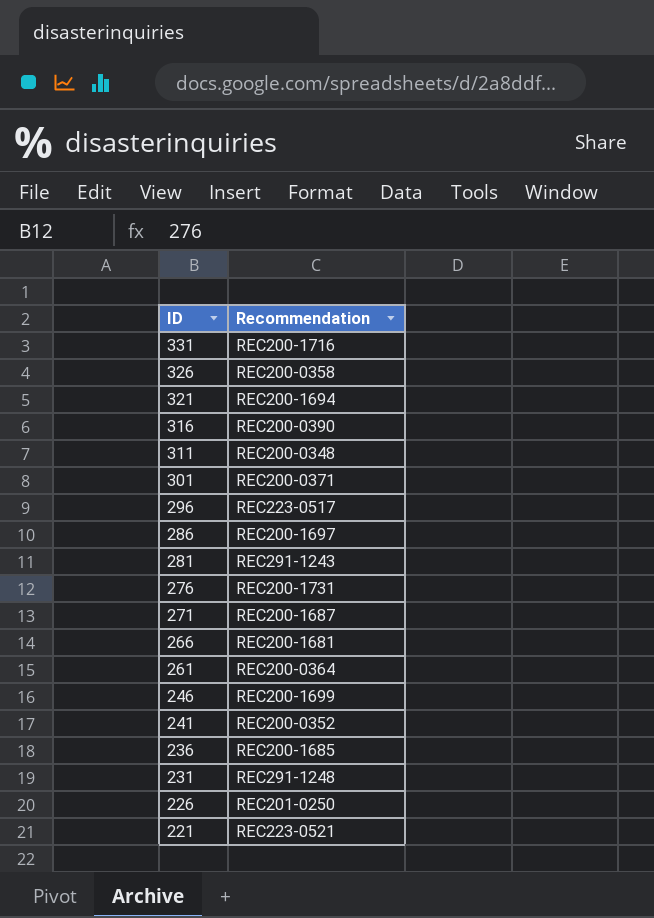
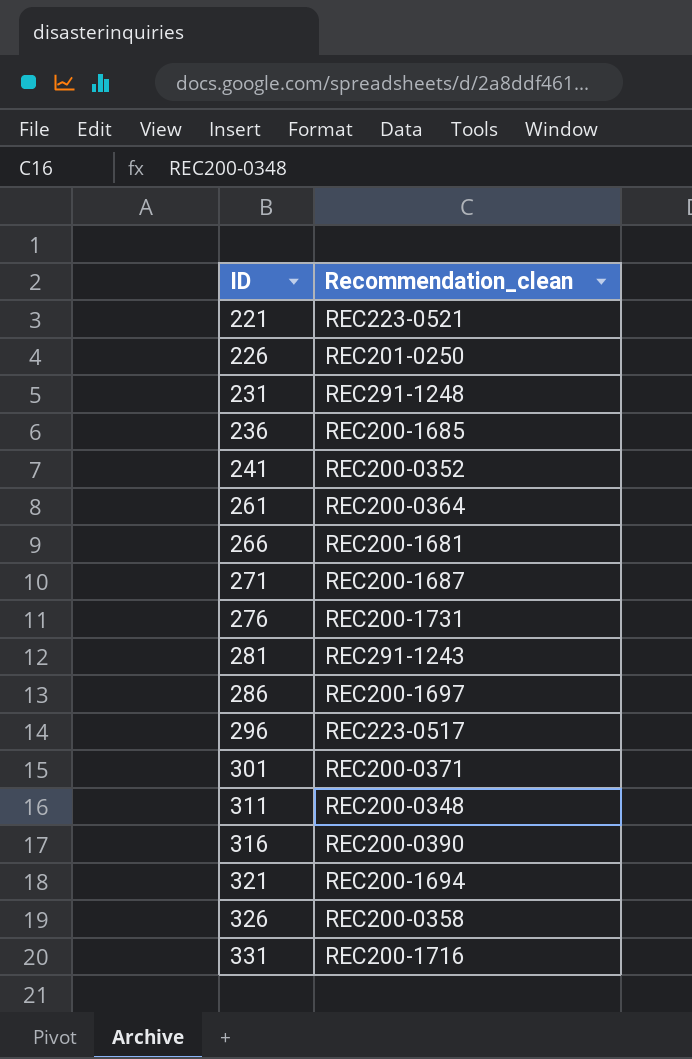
row order: ID descending -> ID ascending
column name: Recommendation -> Recommendation_clean
row 246: REC200-1699 -> none

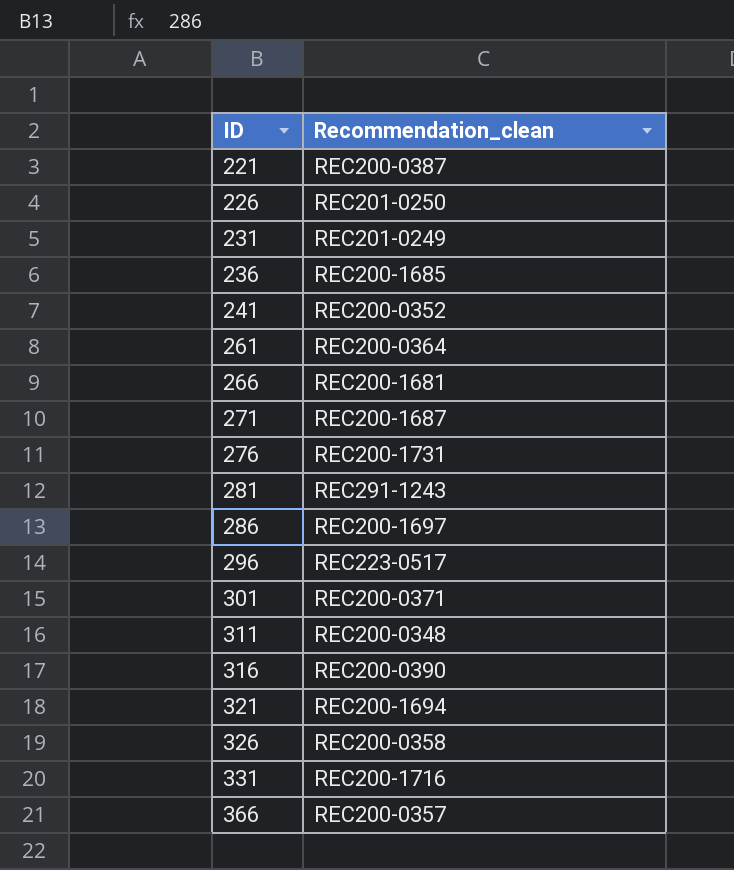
221 | Recommendation_clean: REC223-0521 -> REC200-0387
231 | Recommendation_clean: REC291-1248 -> REC201-0249
row 366: none -> REC200-0357

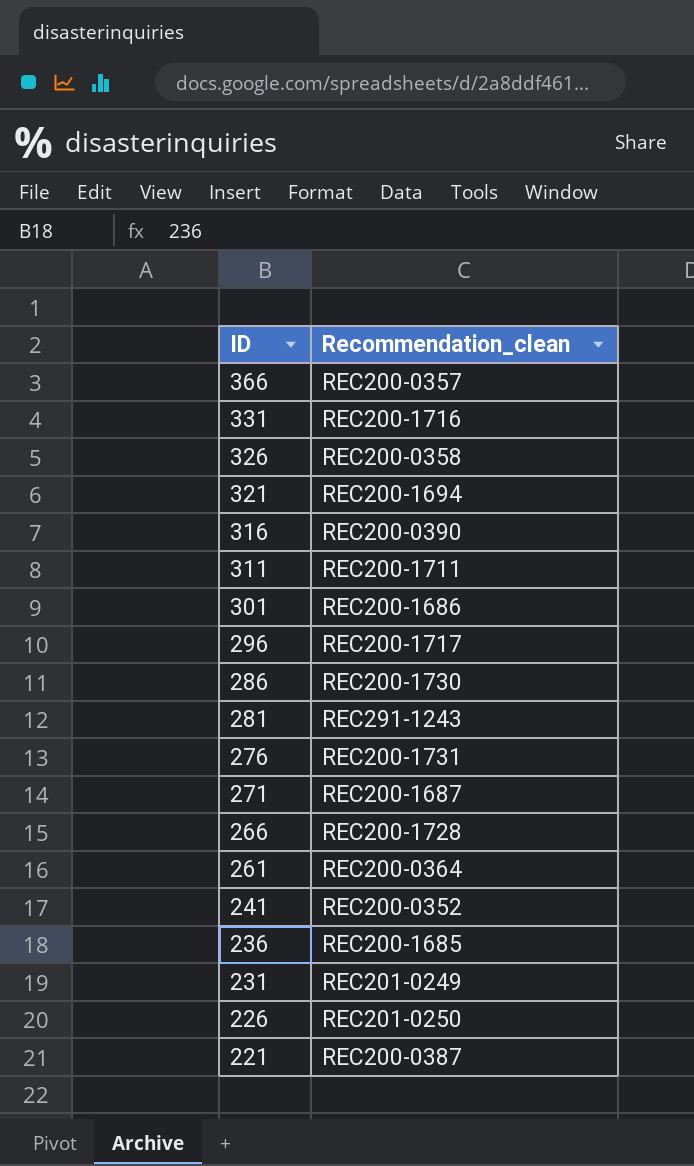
row order: ID ascending -> ID descending
311 | Recommendation_clean: REC200-0348 -> REC200-1711
301 | Recommendation_clean: REC200-0371 -> REC200-1686
296 | Recommendation_clean: REC223-0517 -> REC200-1717
286 | Recommendation_clean: REC200-1697 -> REC200-1730
266 | Recommendation_clean: REC200-1681 -> REC200-1728

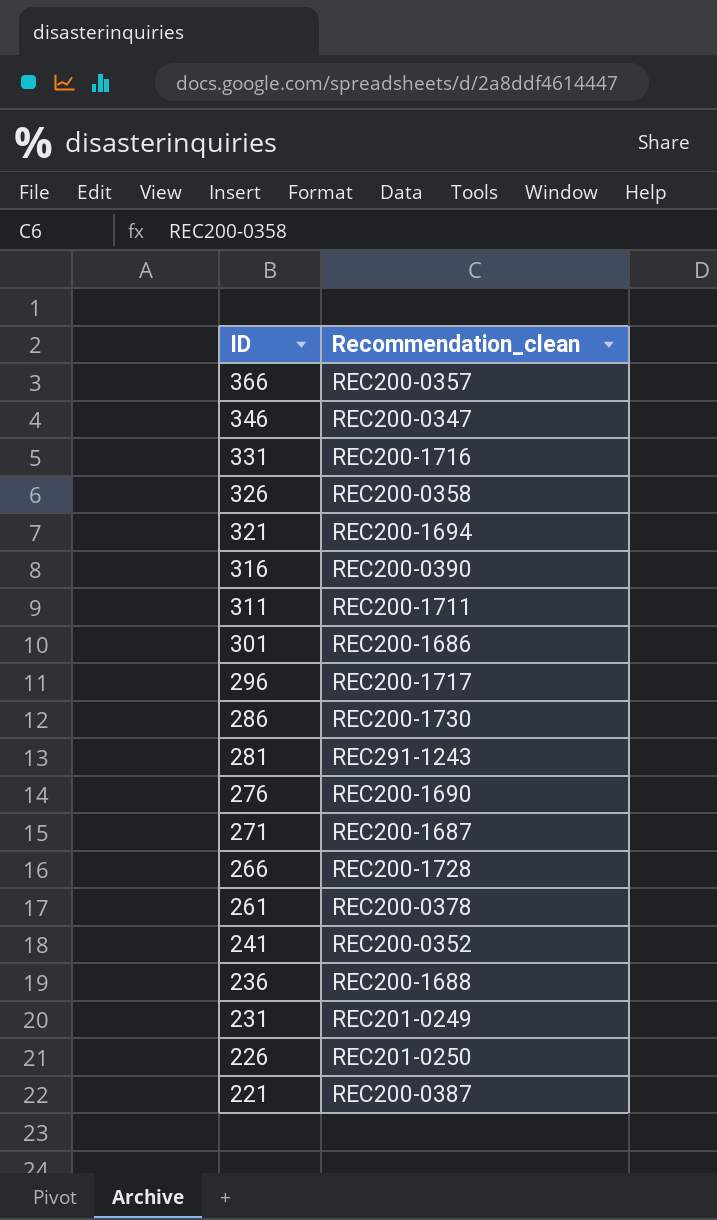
row 346: none -> REC200-0347
276 | Recommendation_clean: REC200-1731 -> REC200-1690
261 | Recommendation_clean: REC200-0364 -> REC200-0378
236 | Recommendation_clean: REC200-1685 -> REC200-1688

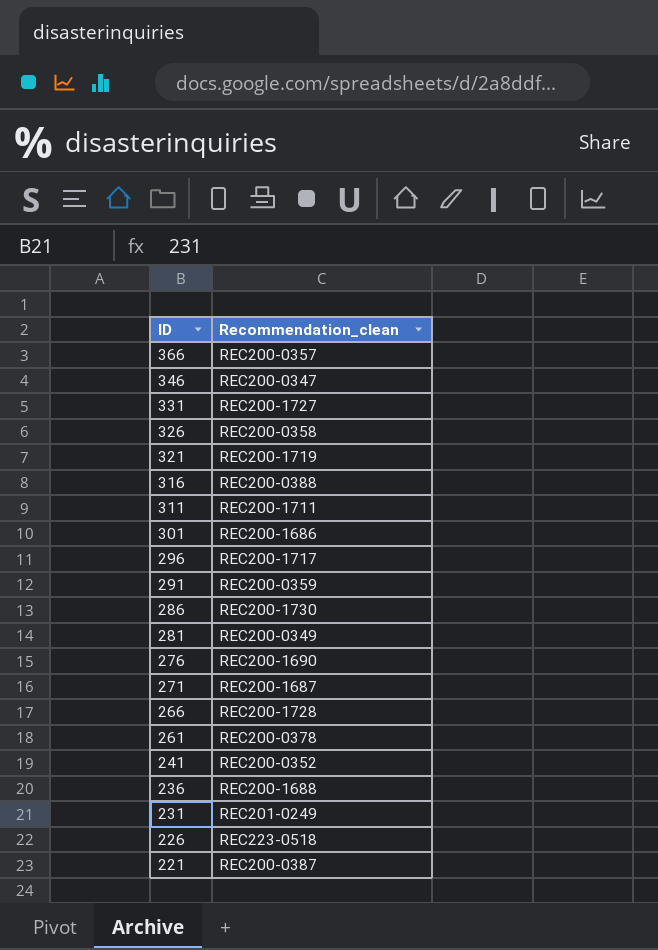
331 | Recommendation_clean: REC200-1716 -> REC200-1727
321 | Recommendation_clean: REC200-1694 -> REC200-1719
316 | Recommendation_clean: REC200-0390 -> REC200-0388
row 291: none -> REC200-0359
281 | Recommendation_clean: REC291-1243 -> REC200-0349
226 | Recommendation_clean: REC201-0250 -> REC223-0518

